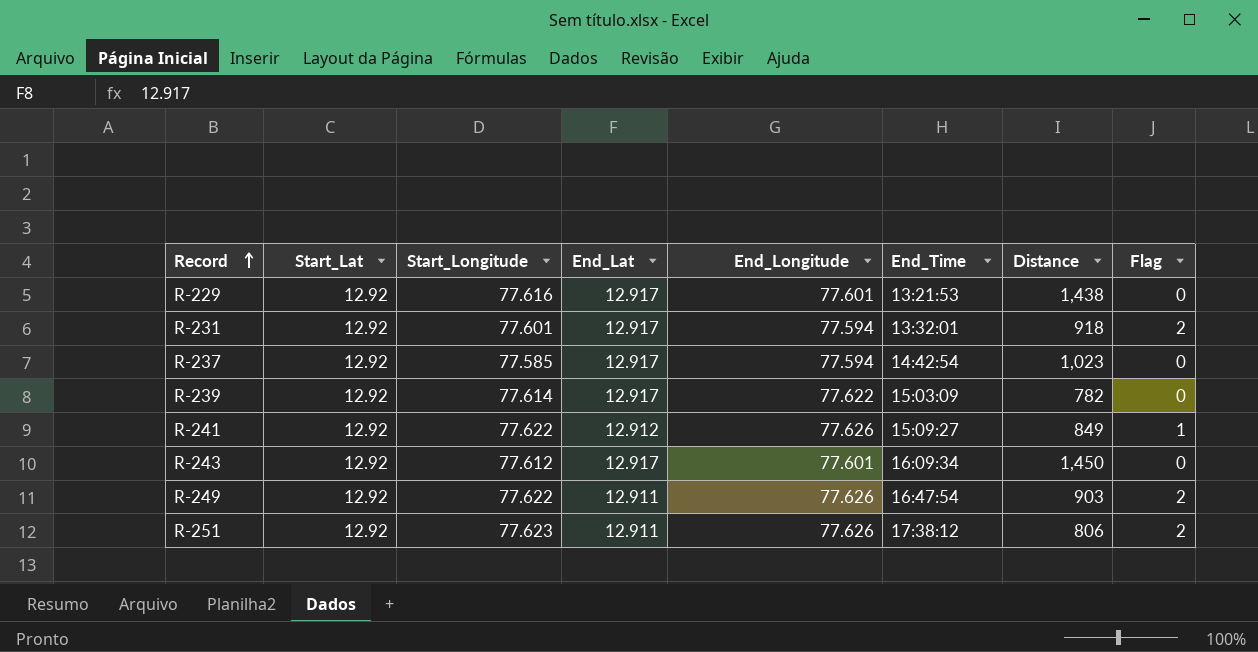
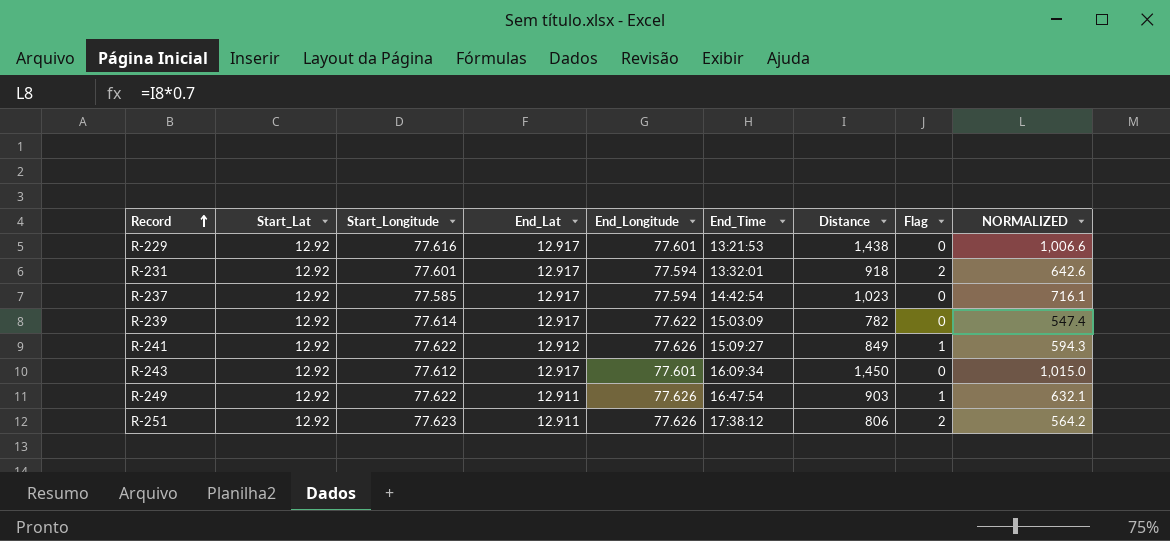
column NORMALIZED | formula: none -> [Distance] * 0.7
R-249 | Flag: 2 -> 1

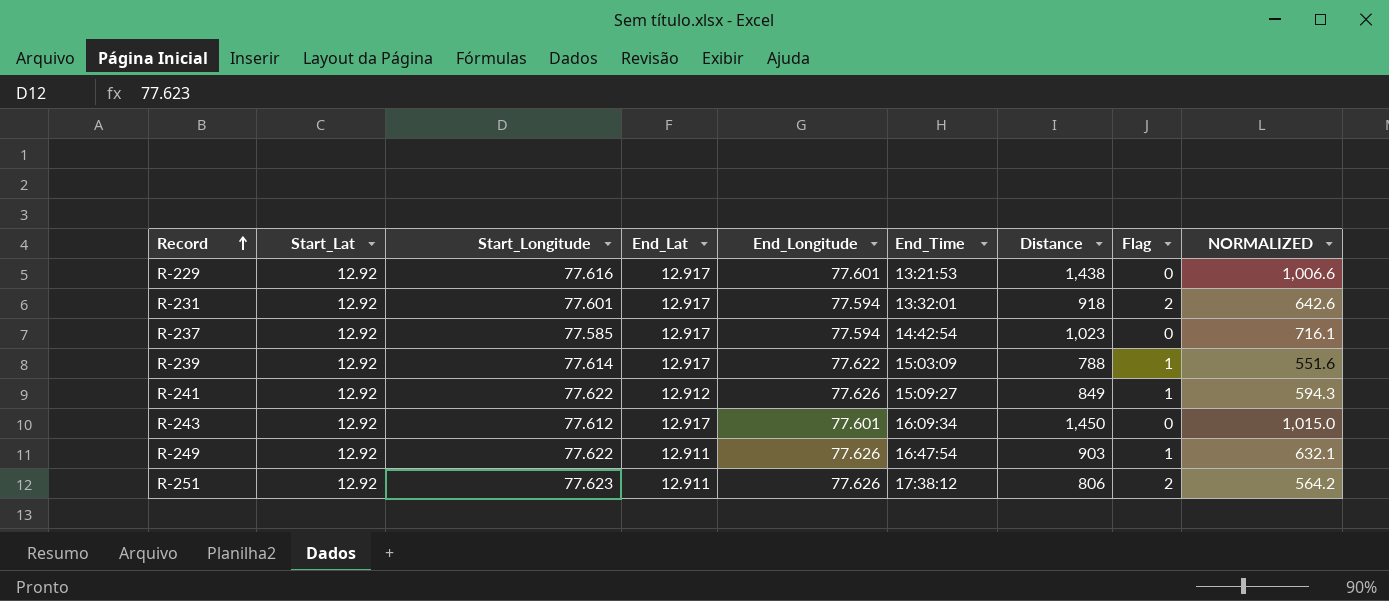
R-239 | Distance: 782 -> 788
R-239 | Flag: 0 -> 1
R-239 | NORMALIZED: 547.4 -> 551.6

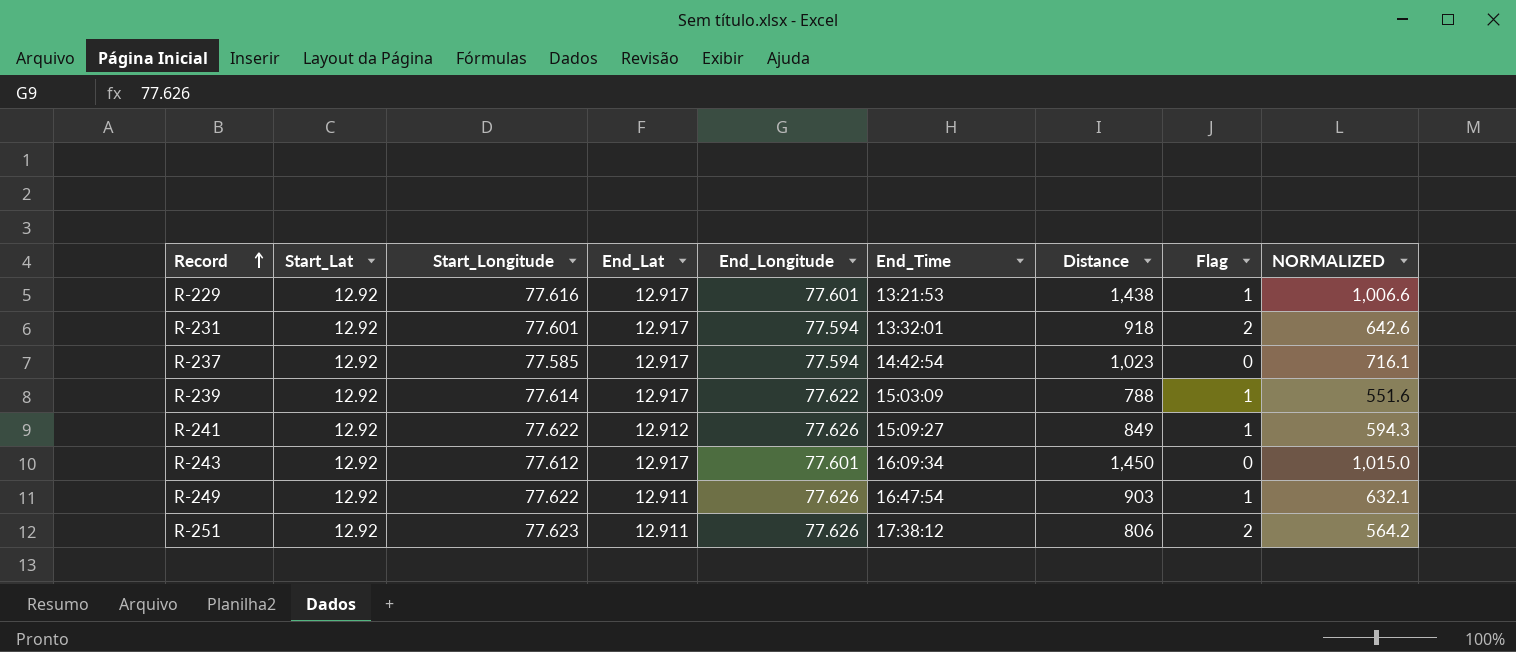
R-229 | Flag: 0 -> 1

